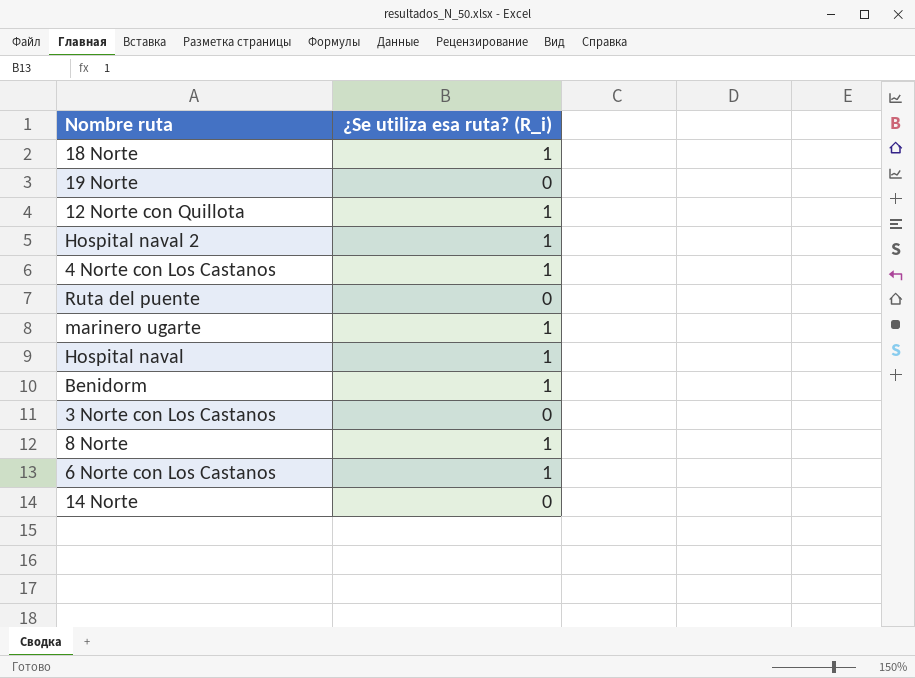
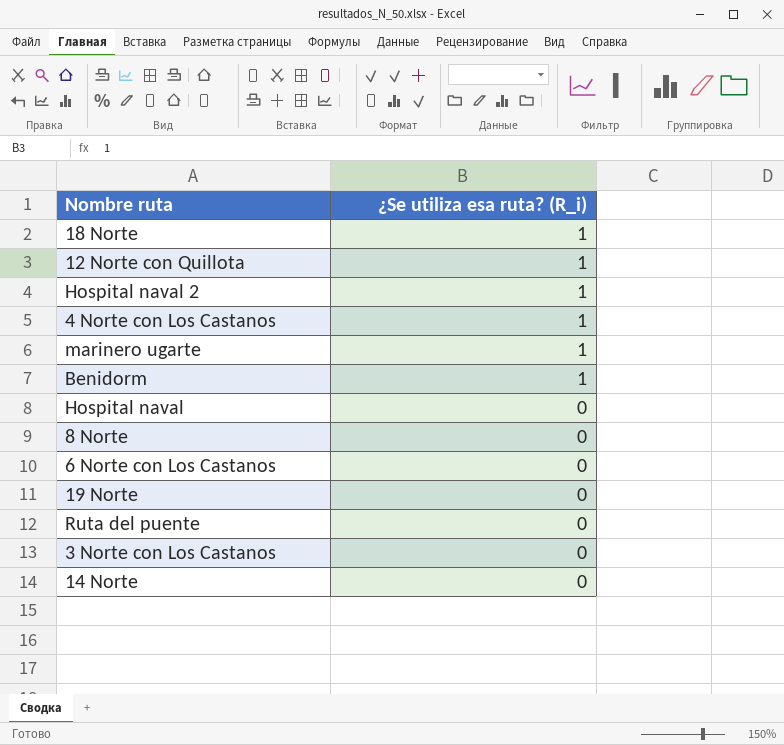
row order: none -> ¿Se utiliza esa ruta? (R_i) descending
Hospital naval | ¿Se utiliza esa ruta? (R_i): 1 -> 0
8 Norte | ¿Se utiliza esa ruta? (R_i): 1 -> 0
6 Norte con Los Castanos | ¿Se utiliza esa ruta? (R_i): 1 -> 0

